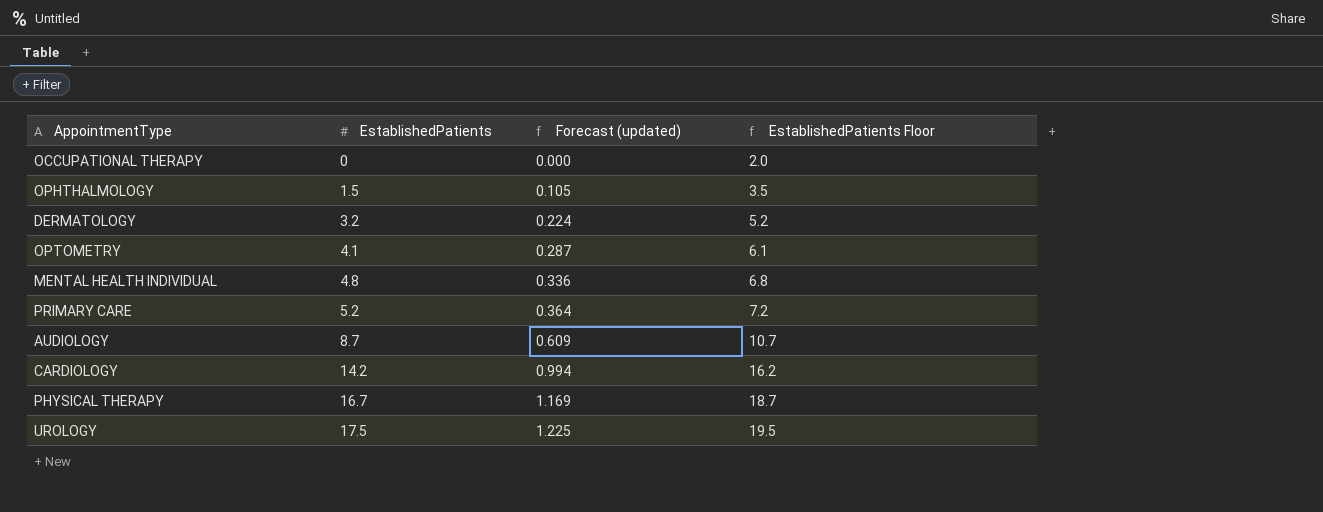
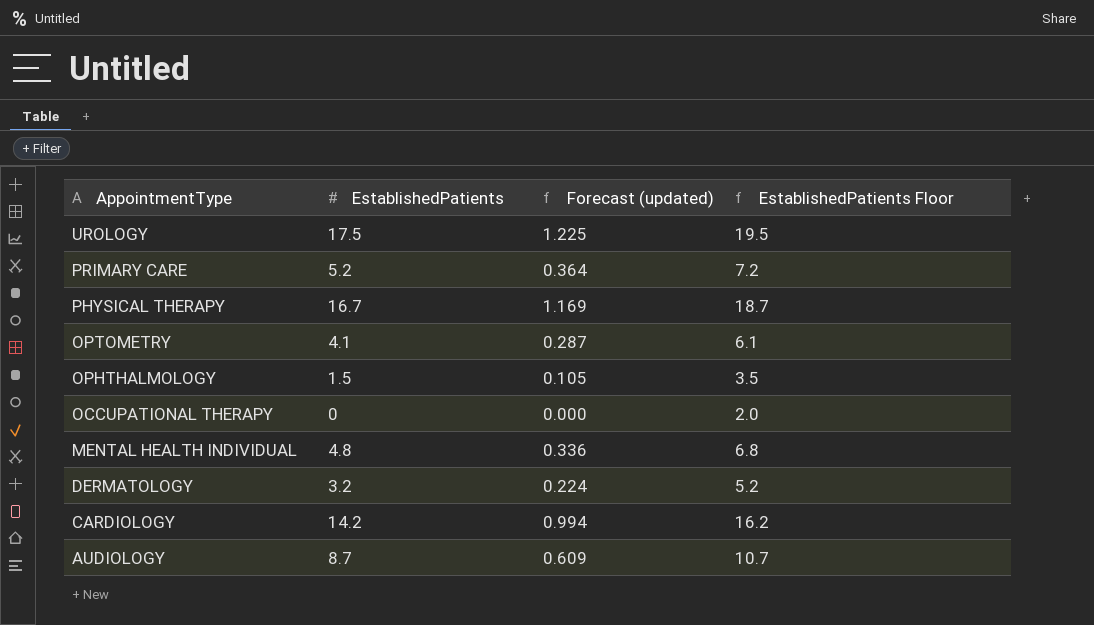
row order: EstablishedPatients ascending -> AppointmentType descending

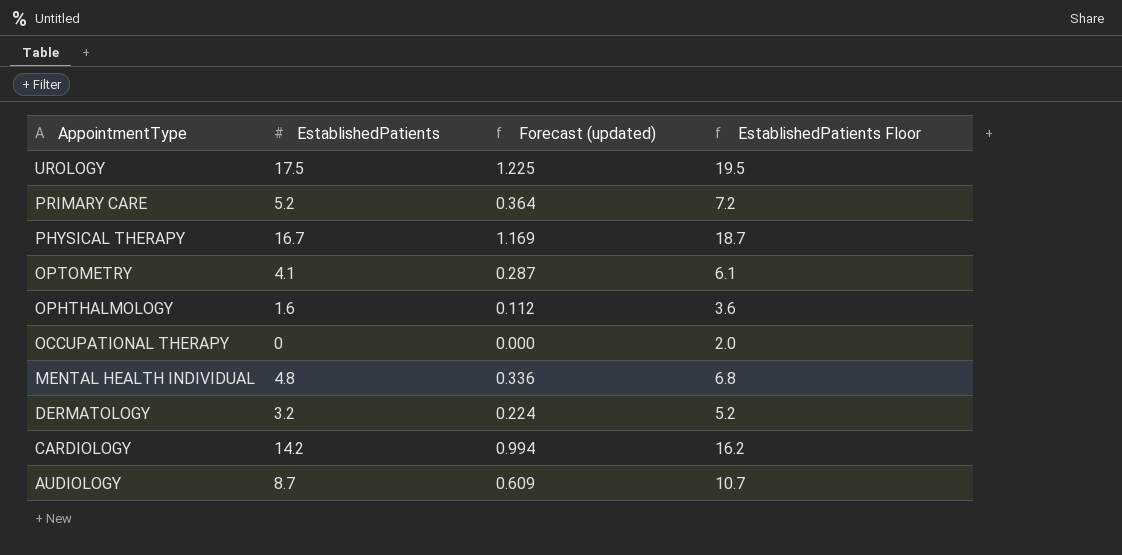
OPHTHALMOLOGY | EstablishedPatients: 1.5 -> 1.6
OPHTHALMOLOGY | Forecast (updated): 0.105 -> 0.112
OPHTHALMOLOGY | EstablishedPatients Floor: 3.5 -> 3.6

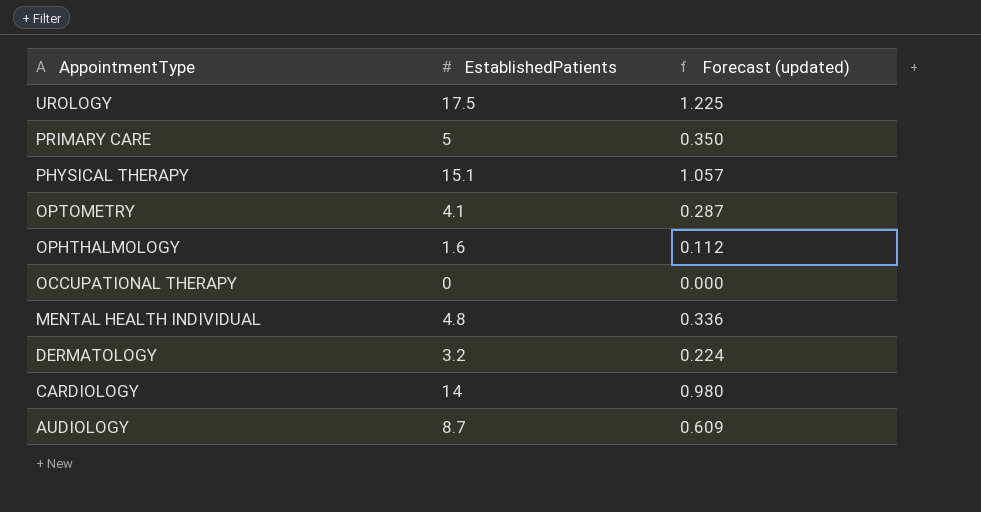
column EstablishedPatients Floor | formula: [EstablishedPatients] + 2 -> none
PRIMARY CARE | EstablishedPatients: 5.2 -> 5
PRIMARY CARE | Forecast (updated): 0.364 -> 0.350
PHYSICAL THERAPY | EstablishedPatients: 16.7 -> 15.1
PHYSICAL THERAPY | Forecast (updated): 1.169 -> 1.057
CARDIOLOGY | EstablishedPatients: 14.2 -> 14
CARDIOLOGY | Forecast (updated): 0.994 -> 0.980

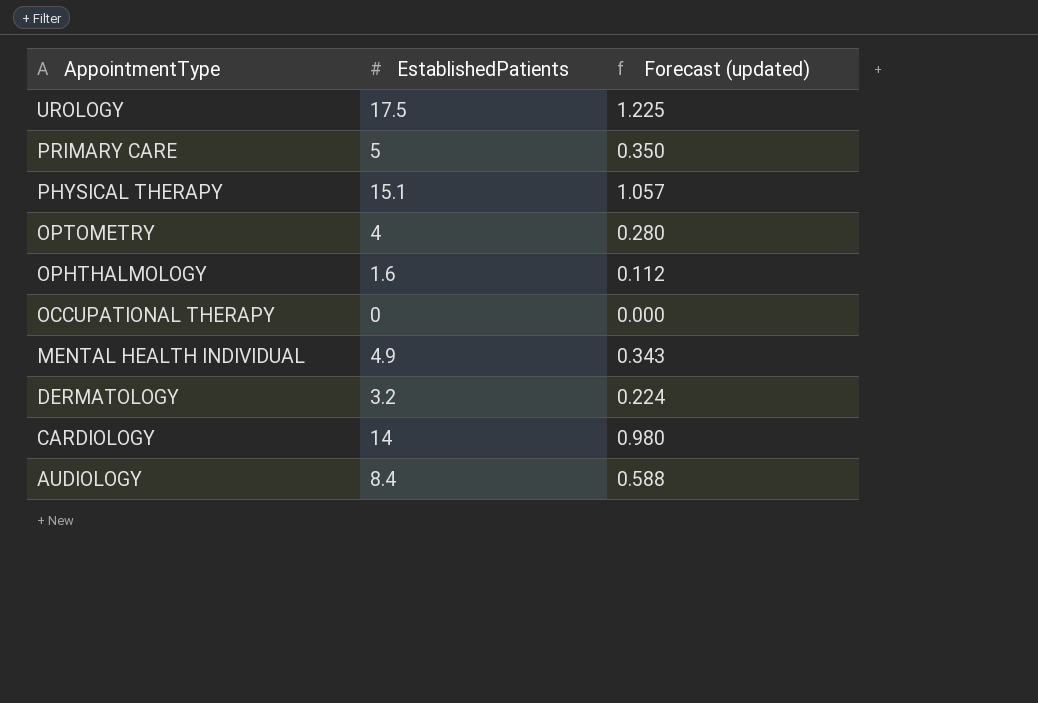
OPTOMETRY | EstablishedPatients: 4.1 -> 4
OPTOMETRY | Forecast (updated): 0.287 -> 0.280
MENTAL HEALTH INDIVIDUAL | EstablishedPatients: 4.8 -> 4.9
MENTAL HEALTH INDIVIDUAL | Forecast (updated): 0.336 -> 0.343
AUDIOLOGY | EstablishedPatients: 8.7 -> 8.4
AUDIOLOGY | Forecast (updated): 0.609 -> 0.588

